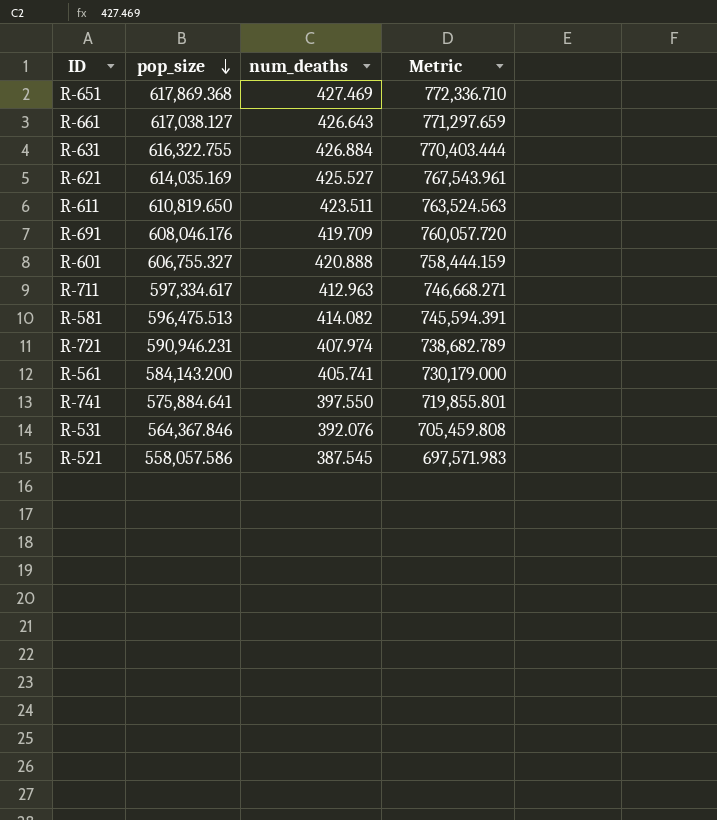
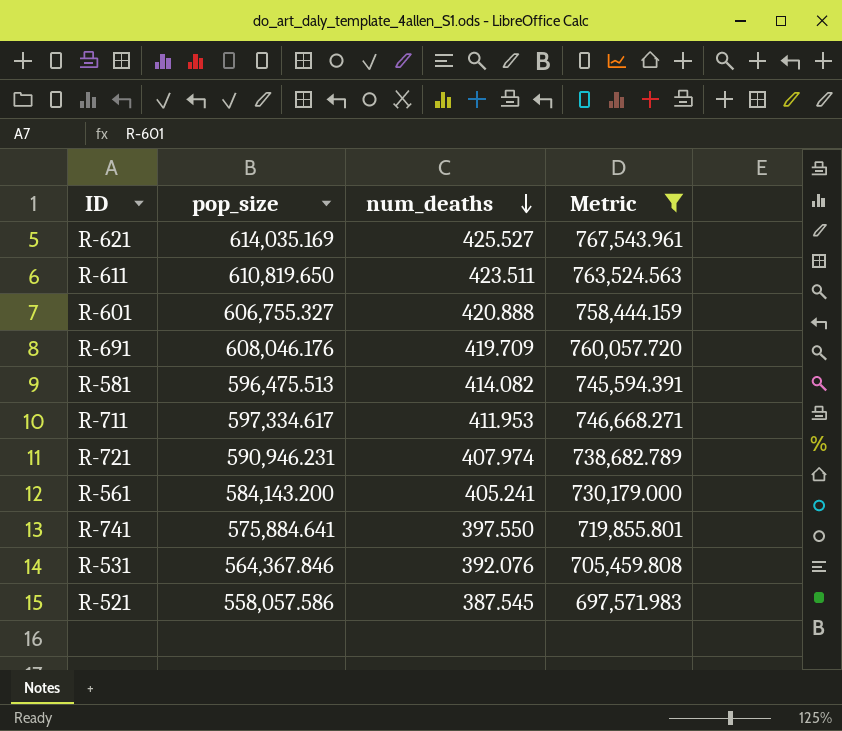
filter: none -> Metric <= 767,543.961
row order: pop_size descending -> num_deaths descending
R-711 | num_deaths: 412.963 -> 411.953
R-561 | num_deaths: 405.741 -> 405.241

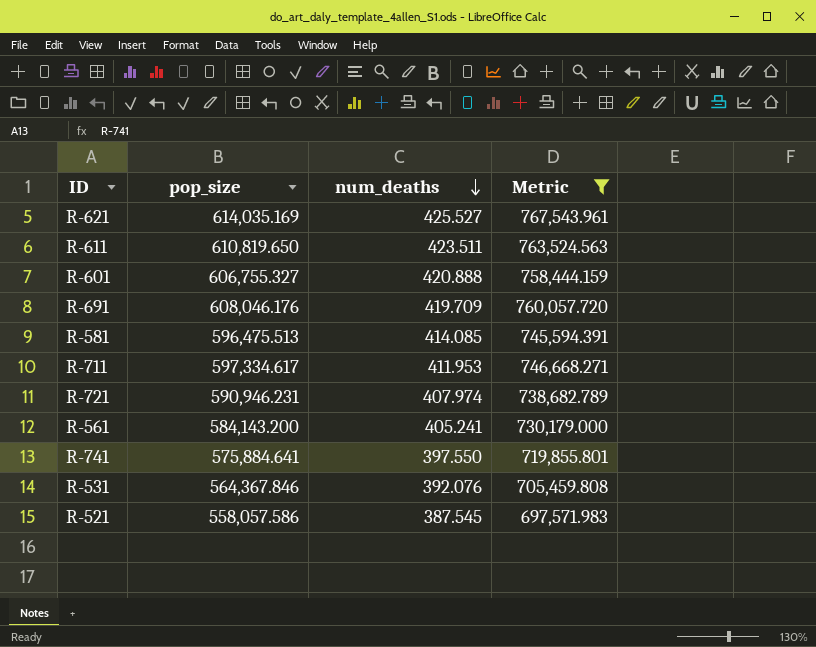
R-581 | num_deaths: 414.082 -> 414.085

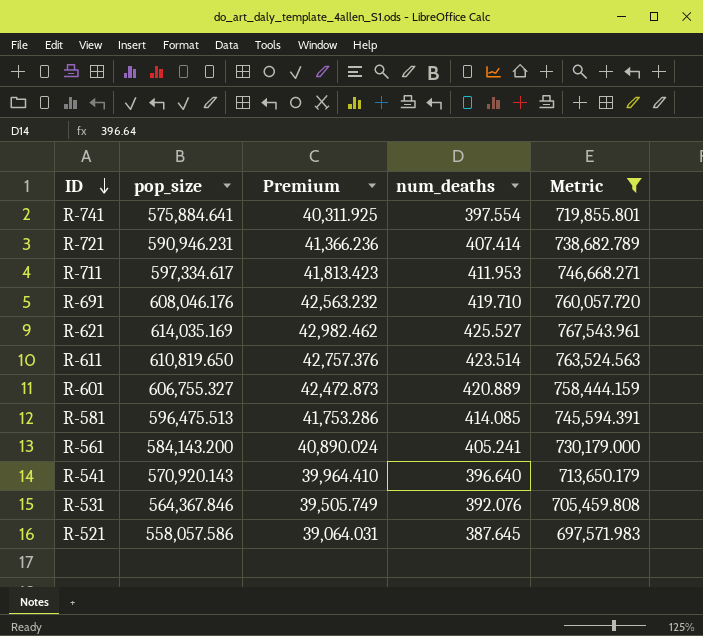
row order: num_deaths descending -> ID descending
column Premium | formula: none -> [pop_size] * 0.07
R-741 | num_deaths: 397.550 -> 397.554
R-721 | num_deaths: 407.974 -> 407.414
R-691 | num_deaths: 419.709 -> 419.710
R-611 | num_deaths: 423.511 -> 423.514
R-601 | num_deaths: 420.888 -> 420.889
row R-541: none -> 570,920.143 | 39,964.410 | 396.640 | 713,650.179
R-521 | num_deaths: 387.545 -> 387.645

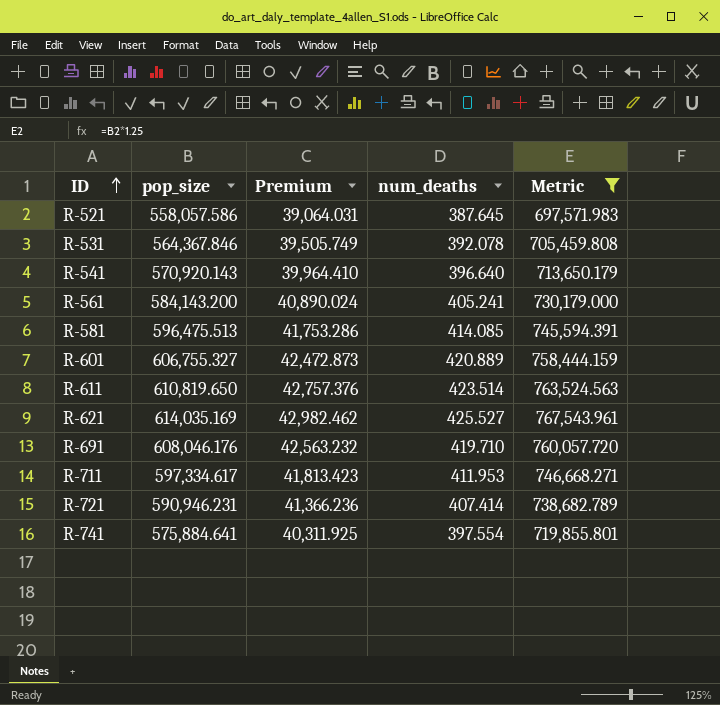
row order: ID descending -> ID ascending
R-531 | num_deaths: 392.076 -> 392.078

